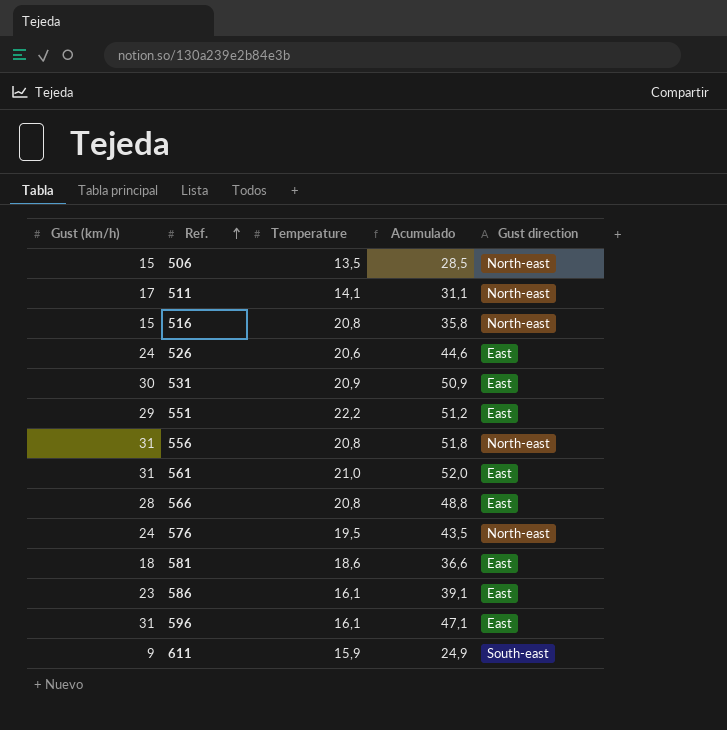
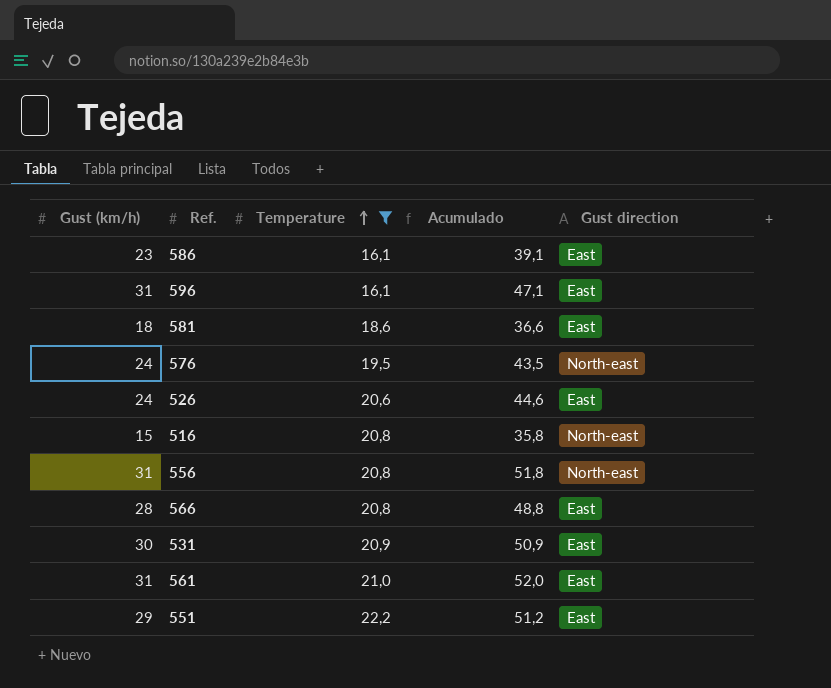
filter: none -> Temperature >= 16,1
row order: Ref. ascending -> Temperature ascending

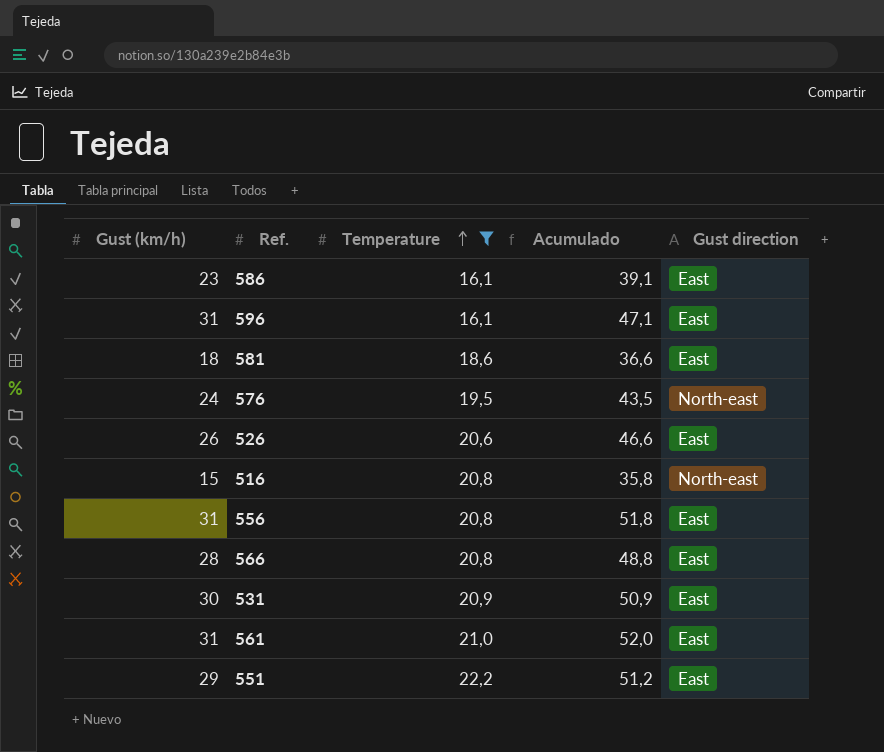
526 | Gust (km/h): 24 -> 26
526 | Acumulado: 44,6 -> 46,6
556 | Gust direction: North-east -> East

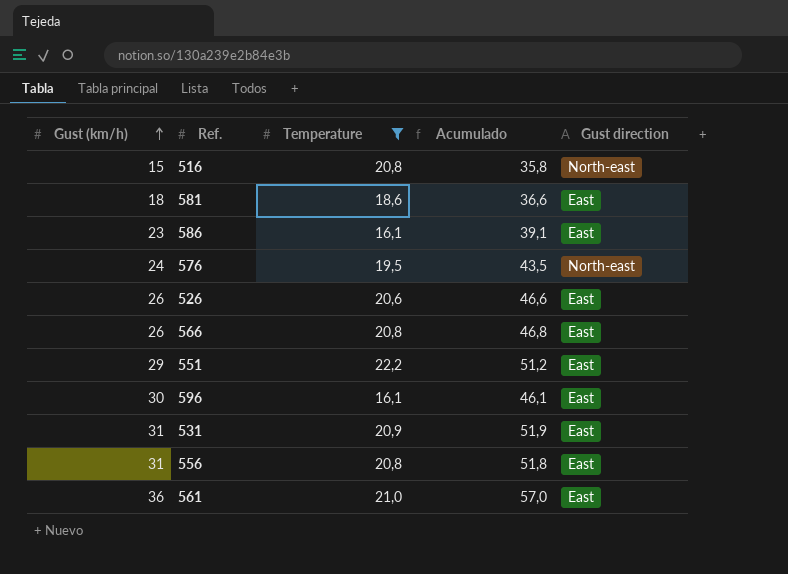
row order: Temperature ascending -> Gust (km/h) ascending
566 | Gust (km/h): 28 -> 26
566 | Acumulado: 48,8 -> 46,8
596 | Gust (km/h): 31 -> 30
596 | Acumulado: 47,1 -> 46,1
531 | Gust (km/h): 30 -> 31
531 | Acumulado: 50,9 -> 51,9
561 | Gust (km/h): 31 -> 36
561 | Acumulado: 52,0 -> 57,0

